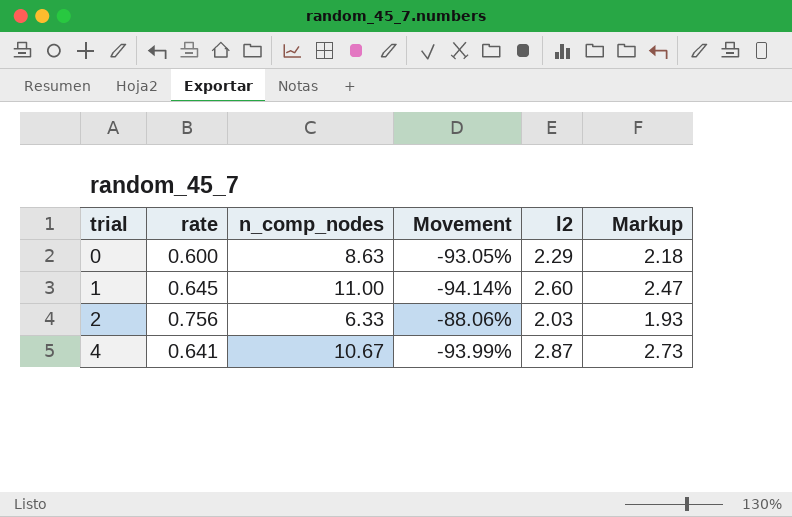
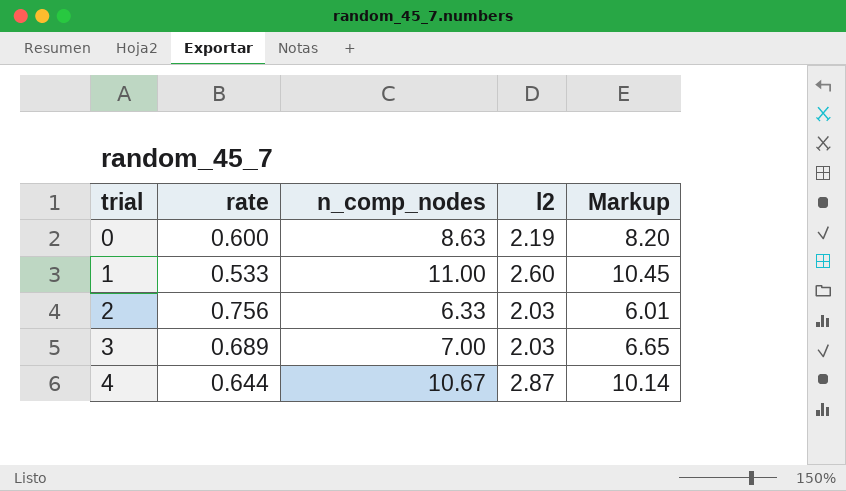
column Movement | formula: ([rate] - [n_comp_nodes]) / [n_comp_nodes] -> none
column Markup | formula: [l2] * 0.95 -> [n_comp_nodes] * 0.95
0 | l2: 2.29 -> 2.19
1 | rate: 0.645 -> 0.533
row 3: none -> 0.689 | 7.00 | 2.03 | 6.65
4 | rate: 0.641 -> 0.644

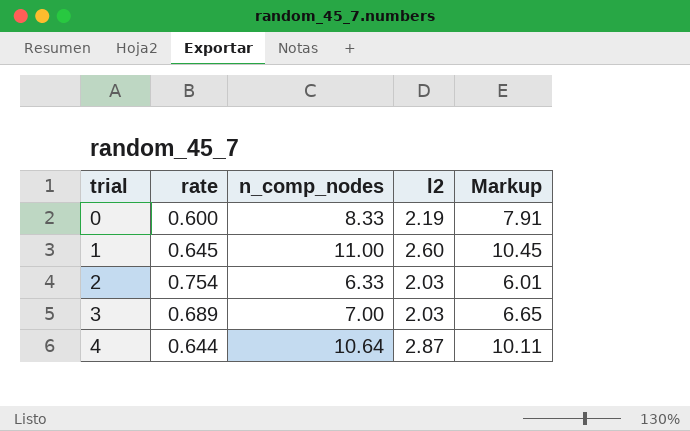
0 | n_comp_nodes: 8.63 -> 8.33
0 | Markup: 8.20 -> 7.91
1 | rate: 0.533 -> 0.645
2 | rate: 0.756 -> 0.754
4 | n_comp_nodes: 10.67 -> 10.64
4 | Markup: 10.14 -> 10.11

